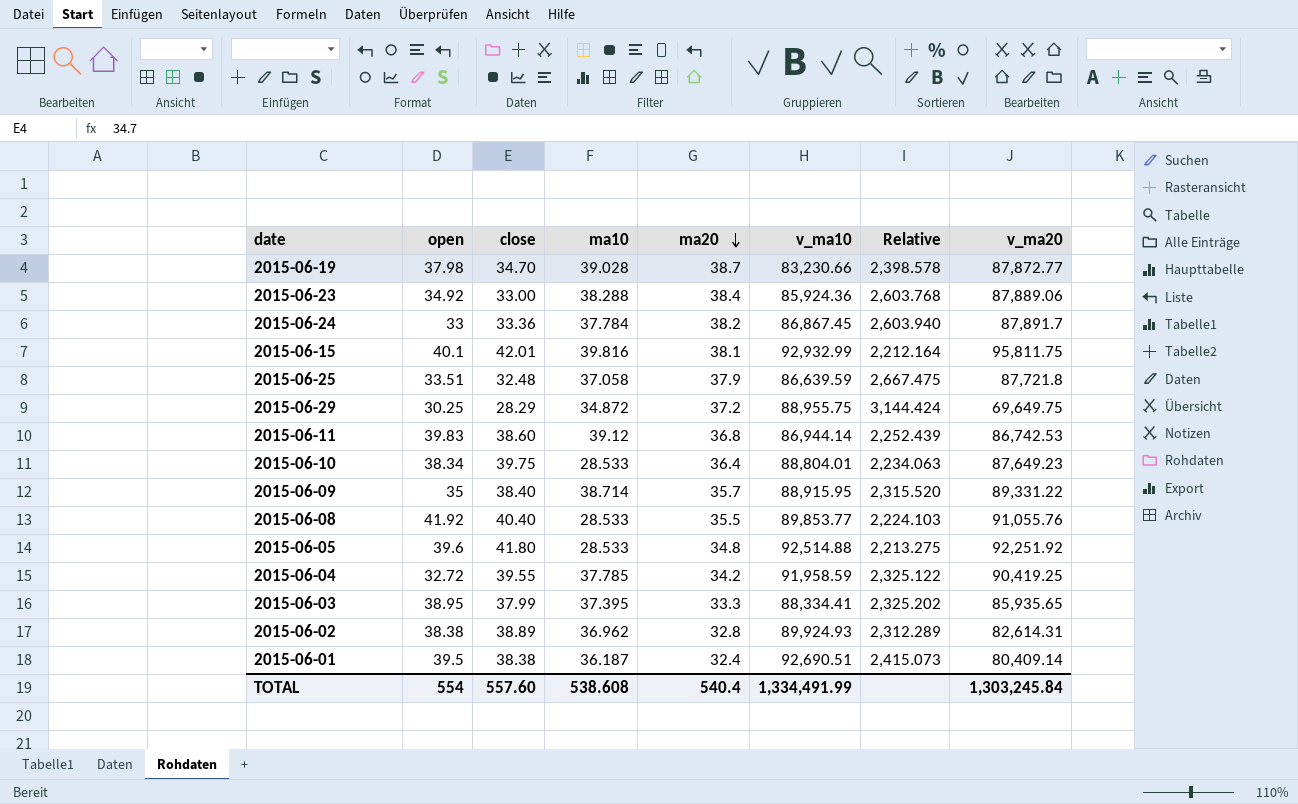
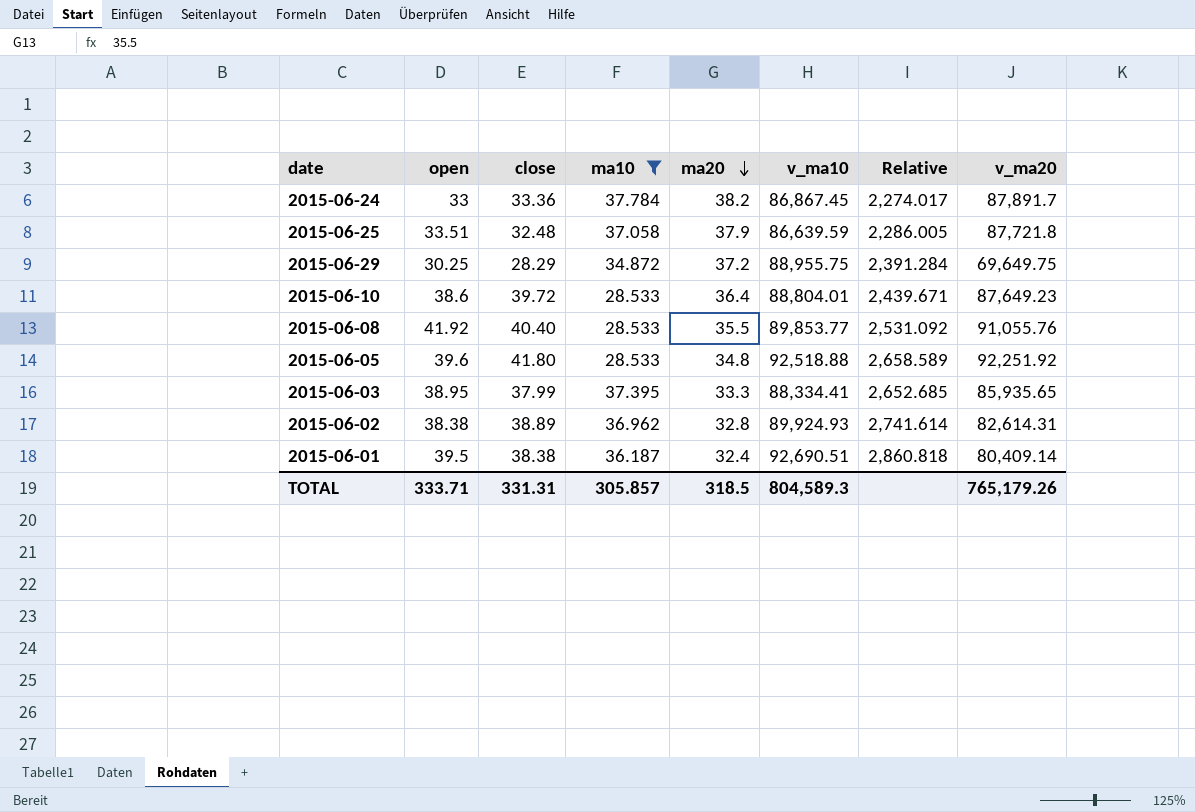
filter: none -> ma10 <= 37.784
column Relative | formula: [v_ma10] / [close] -> [v_ma10] / [ma20]
2015-06-10 | open: 38.34 -> 38.6
2015-06-10 | close: 39.75 -> 39.72
2015-06-05 | v_ma10: 92,514.88 -> 92,518.88
TOTAL | open: 554 -> 333.71
TOTAL | close: 557.60 -> 331.31
TOTAL | ma10: 538.608 -> 305.857
TOTAL | ma20: 540.4 -> 318.5
TOTAL | v_ma10: 1,334,491.99 -> 804,589.3
TOTAL | v_ma20: 1,303,245.84 -> 765,179.26

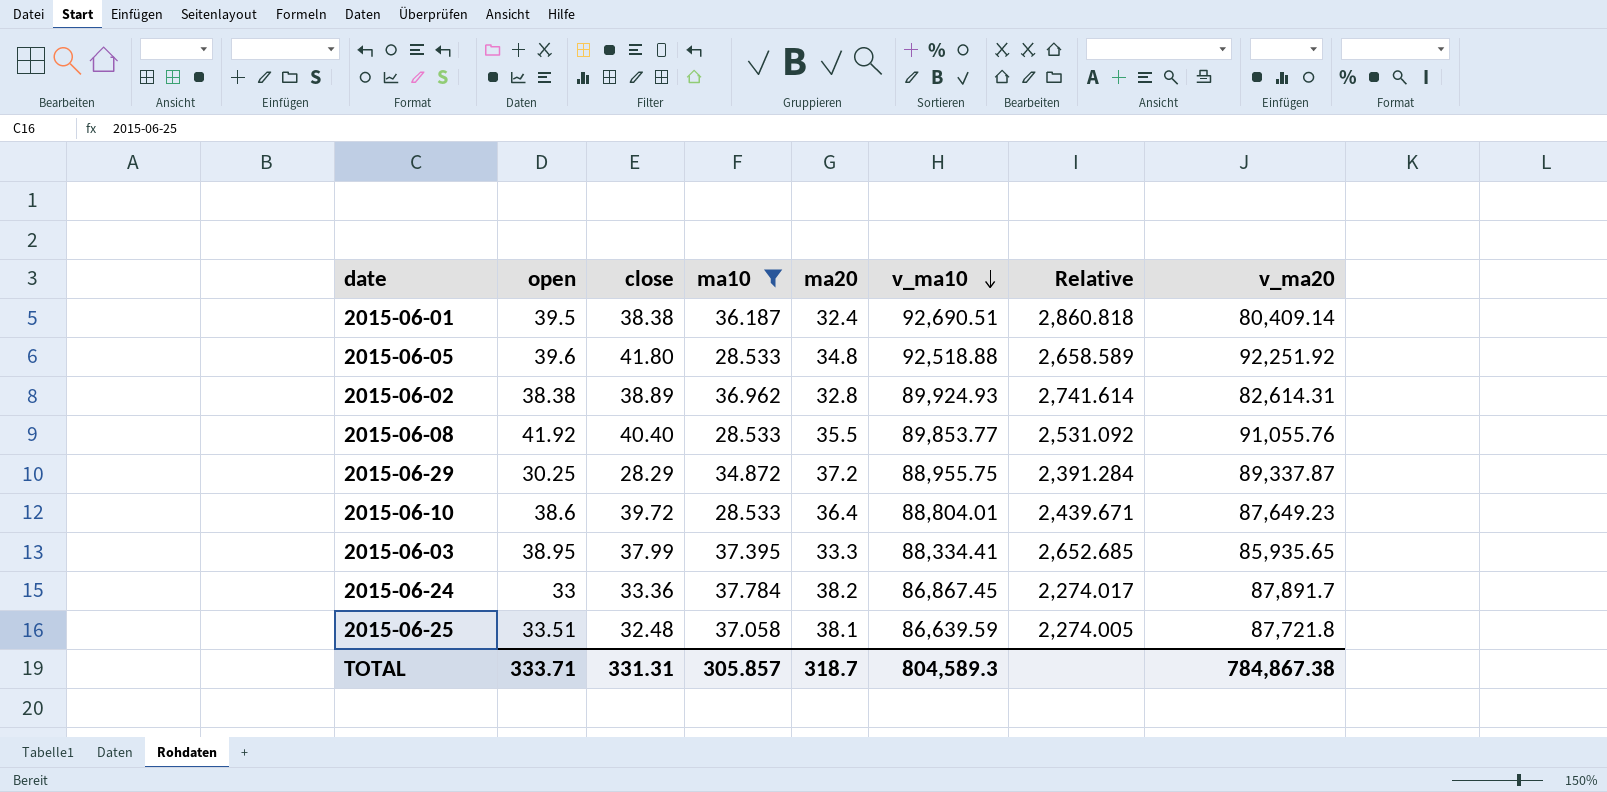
row order: ma20 descending -> v_ma10 descending
2015-06-29 | v_ma20: 69,649.75 -> 89,337.87
2015-06-25 | ma20: 37.9 -> 38.1
2015-06-25 | Relative: 2,286.005 -> 2,274.005
TOTAL | ma20: 318.5 -> 318.7
TOTAL | v_ma20: 765,179.26 -> 784,867.38

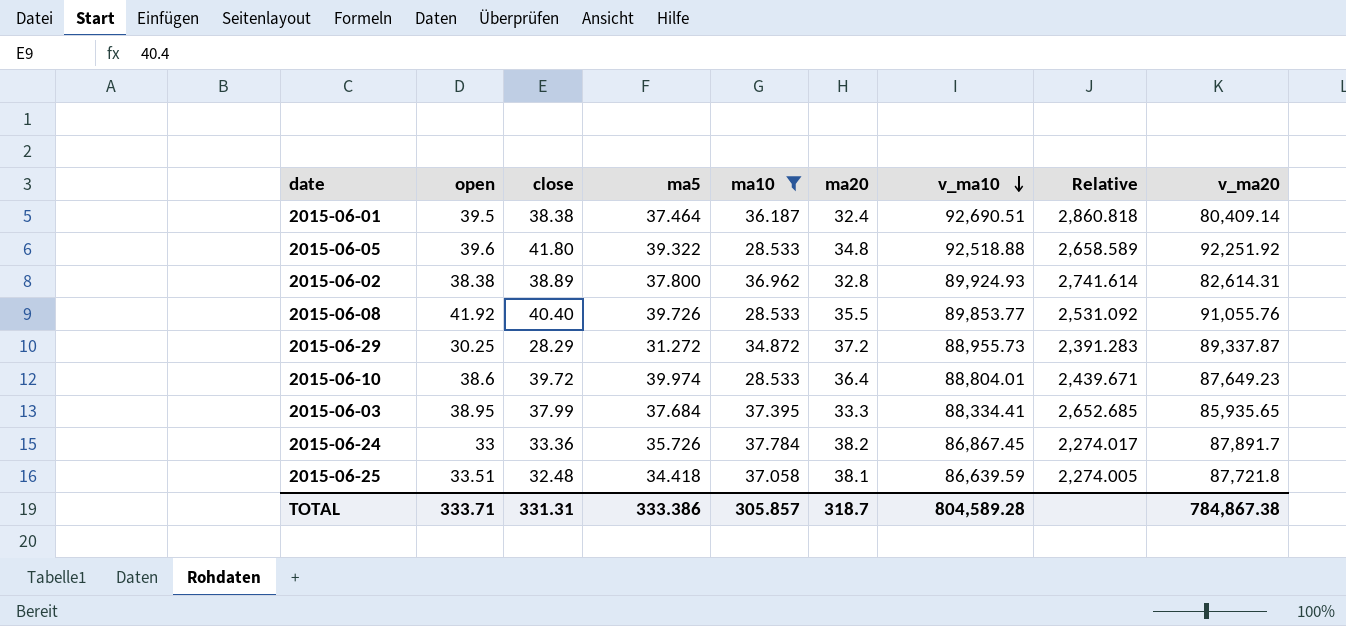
column ma5 | position: none -> 4
2015-06-29 | v_ma10: 88,955.75 -> 88,955.73
2015-06-29 | Relative: 2,391.284 -> 2,391.283
TOTAL | v_ma10: 804,589.3 -> 804,589.28

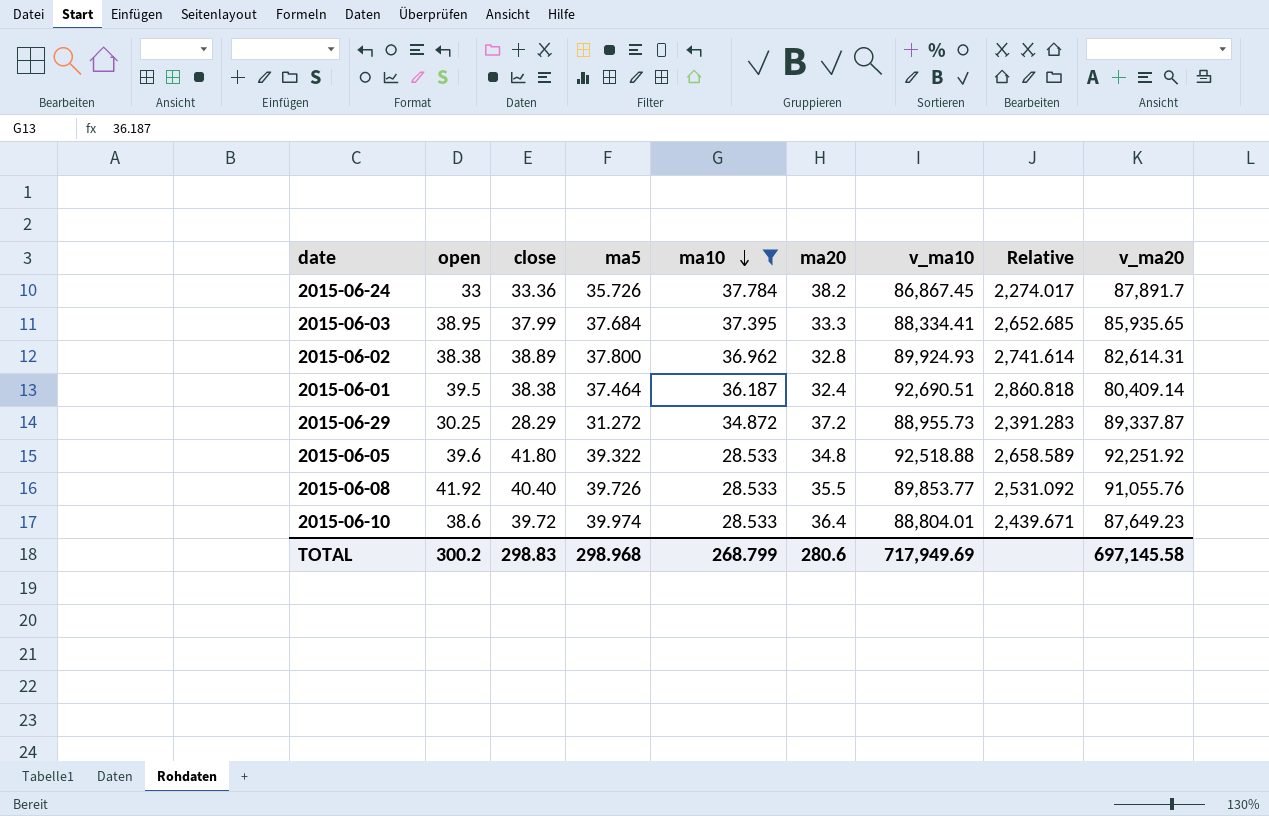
row order: v_ma10 descending -> ma10 descending
row 2015-06-25: 33.51 | 32.48 | 34.418 | 37.058 | 38.1 | 86,639.59 | 2,274.005 | 87,721.8 -> none
TOTAL | open: 333.71 -> 300.2
TOTAL | close: 331.31 -> 298.83
TOTAL | ma5: 333.386 -> 298.968
TOTAL | ma10: 305.857 -> 268.799
TOTAL | ma20: 318.7 -> 280.6
TOTAL | v_ma10: 804,589.28 -> 717,949.69
TOTAL | v_ma20: 784,867.38 -> 697,145.58

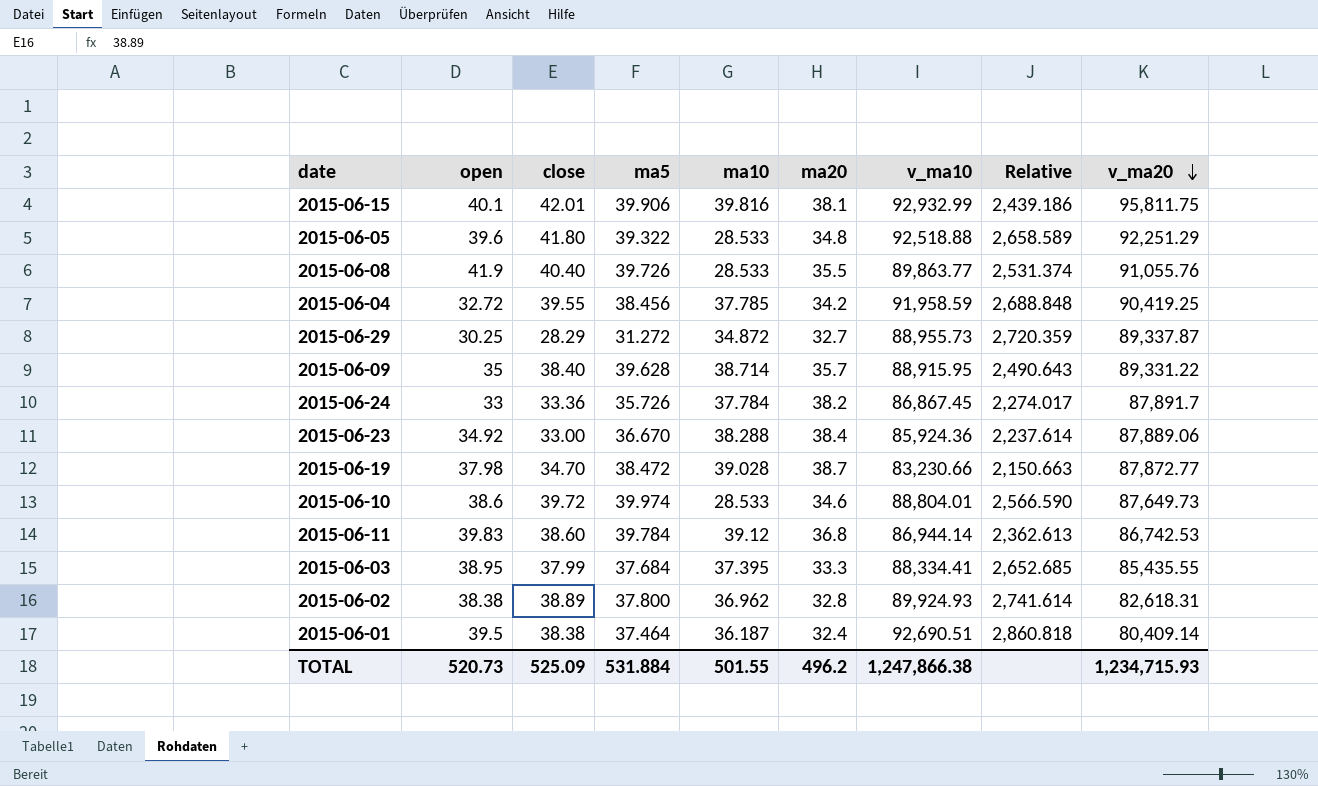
filter: ma10 <= 37.784 -> none
row order: ma10 descending -> v_ma20 descending
2015-06-05 | v_ma20: 92,251.92 -> 92,251.29
2015-06-08 | open: 41.92 -> 41.9
2015-06-08 | v_ma10: 89,853.77 -> 89,863.77
2015-06-08 | Relative: 2,531.092 -> 2,531.374
2015-06-29 | ma20: 37.2 -> 32.7
2015-06-29 | Relative: 2,391.283 -> 2,720.359
2015-06-10 | ma20: 36.4 -> 34.6
2015-06-10 | Relative: 2,439.671 -> 2,566.590
2015-06-10 | v_ma20: 87,649.23 -> 87,649.73
2015-06-03 | v_ma20: 85,935.65 -> 85,435.55
2015-06-02 | v_ma20: 82,614.31 -> 82,618.31
TOTAL | open: 300.2 -> 520.73
TOTAL | close: 298.83 -> 525.09
TOTAL | ma5: 298.968 -> 531.884
TOTAL | ma10: 268.799 -> 501.55
TOTAL | ma20: 280.6 -> 496.2
TOTAL | v_ma10: 717,949.69 -> 1,247,866.38
TOTAL | v_ma20: 697,145.58 -> 1,234,715.93

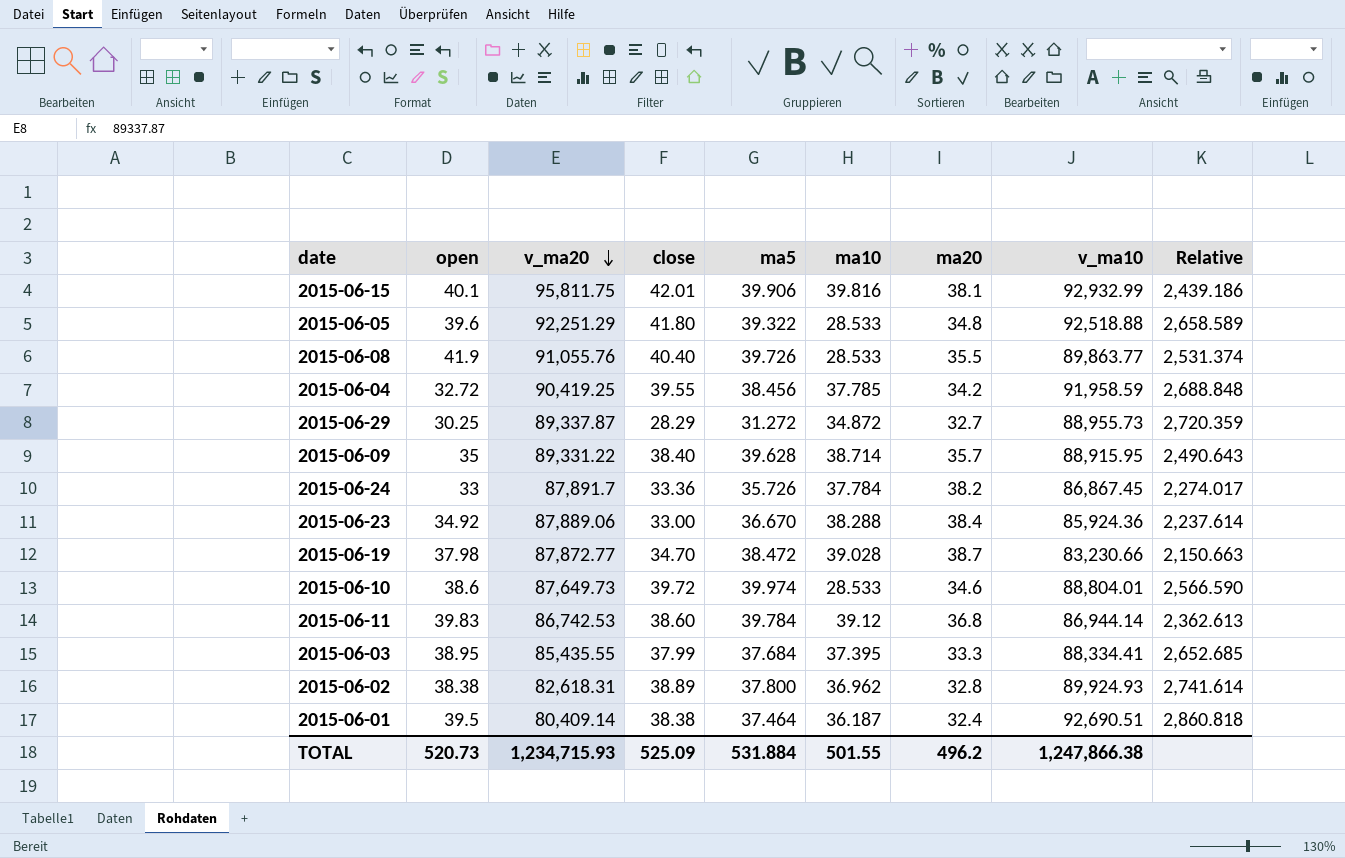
column v_ma20 | position: 9 -> 3

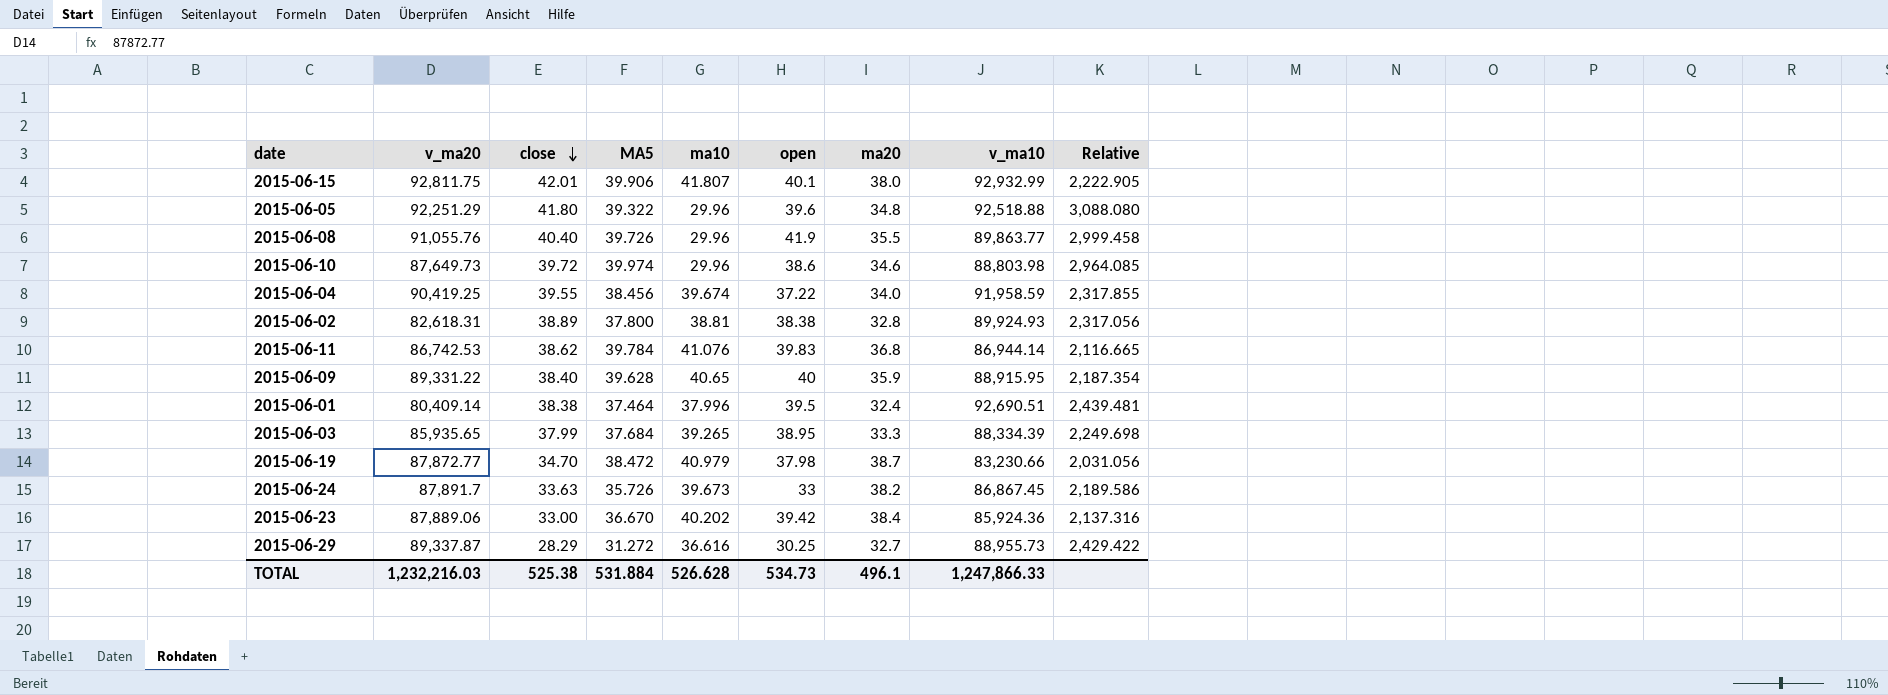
row order: v_ma20 descending -> close descending
column name: ma5 -> MA5
column open | position: 2 -> 6
column Relative | formula: [v_ma10] / [ma20] -> [v_ma10] / [ma10]
2015-06-15 | v_ma20: 95,811.75 -> 92,811.75
2015-06-15 | ma10: 39.816 -> 41.807
2015-06-15 | ma20: 38.1 -> 38.0
2015-06-05 | ma10: 28.533 -> 29.96
2015-06-08 | ma10: 28.533 -> 29.96
2015-06-10 | ma10: 28.533 -> 29.96
2015-06-10 | v_ma10: 88,804.01 -> 88,803.98
2015-06-04 | ma10: 37.785 -> 39.674
2015-06-04 | open: 32.72 -> 37.22
2015-06-04 | ma20: 34.2 -> 34.0
2015-06-02 | ma10: 36.962 -> 38.81
2015-06-11 | close: 38.60 -> 38.62
2015-06-11 | ma10: 39.12 -> 41.076
2015-06-09 | ma10: 38.714 -> 40.65
2015-06-09 | open: 35 -> 40
2015-06-09 | ma20: 35.7 -> 35.9
2015-06-01 | ma10: 36.187 -> 37.996
2015-06-03 | v_ma20: 85,435.55 -> 85,935.65
2015-06-03 | ma10: 37.395 -> 39.265
2015-06-03 | v_ma10: 88,334.41 -> 88,334.39
2015-06-19 | ma10: 39.028 -> 40.979
2015-06-24 | close: 33.36 -> 33.63
2015-06-24 | ma10: 37.784 -> 39.673
2015-06-23 | ma10: 38.288 -> 40.202
2015-06-23 | open: 34.92 -> 39.42
2015-06-29 | ma10: 34.872 -> 36.616
TOTAL | v_ma20: 1,234,715.93 -> 1,232,216.03
TOTAL | close: 525.09 -> 525.38
TOTAL | ma10: 501.55 -> 526.628
TOTAL | open: 520.73 -> 534.73
TOTAL | ma20: 496.2 -> 496.1
TOTAL | v_ma10: 1,247,866.38 -> 1,247,866.33

